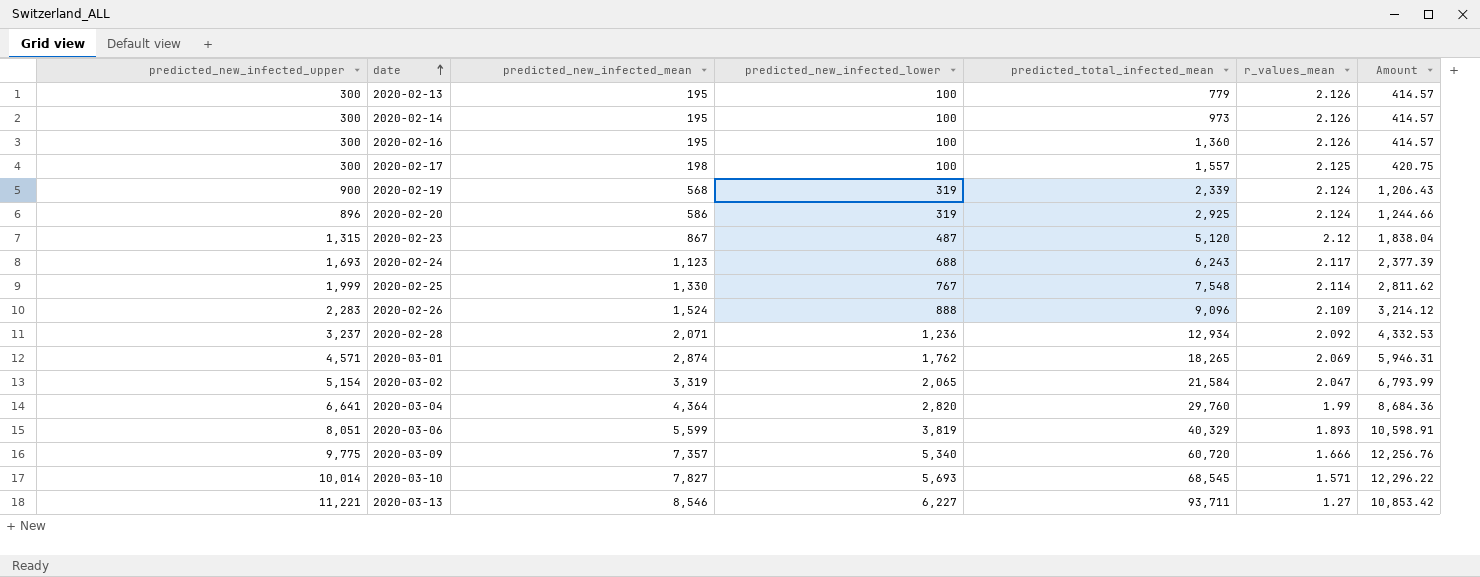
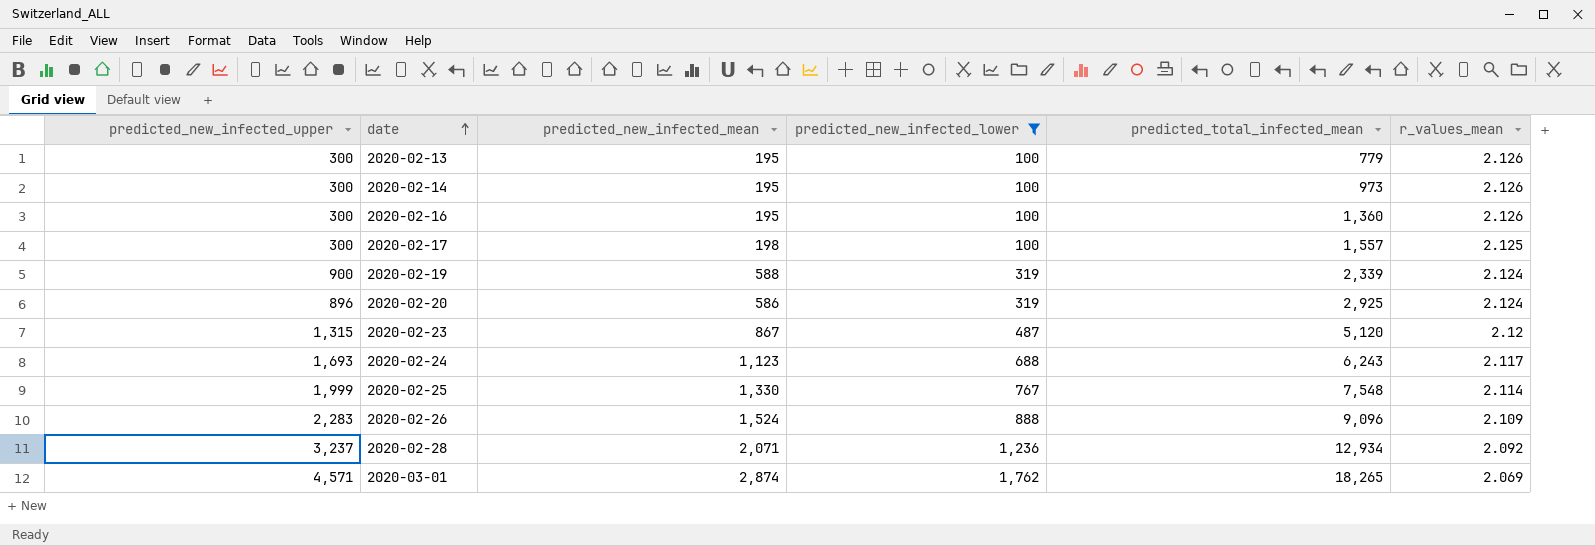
filter: none -> predicted_new_infected_lower <= 1,762
column Amount | formula: [predicted_new_infected_mean] * [r_values_mean] -> none
2020-02-19 | predicted_new_infected_mean: 568 -> 588

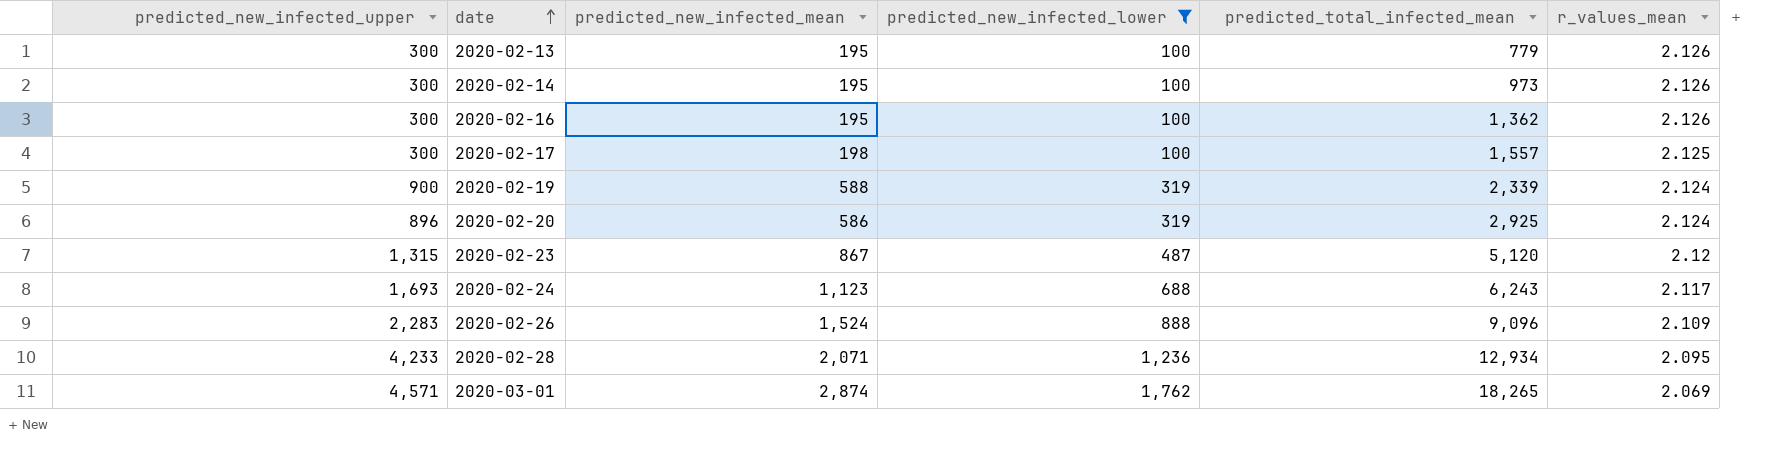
row 2020-02-25: 1,999 | 1,330 | 767 | 7,548 | 2.114 -> none
2020-02-16 | predicted_total_infected_mean: 1,360 -> 1,362
2020-02-28 | predicted_new_infected_upper: 3,237 -> 4,233
2020-02-28 | r_values_mean: 2.092 -> 2.095

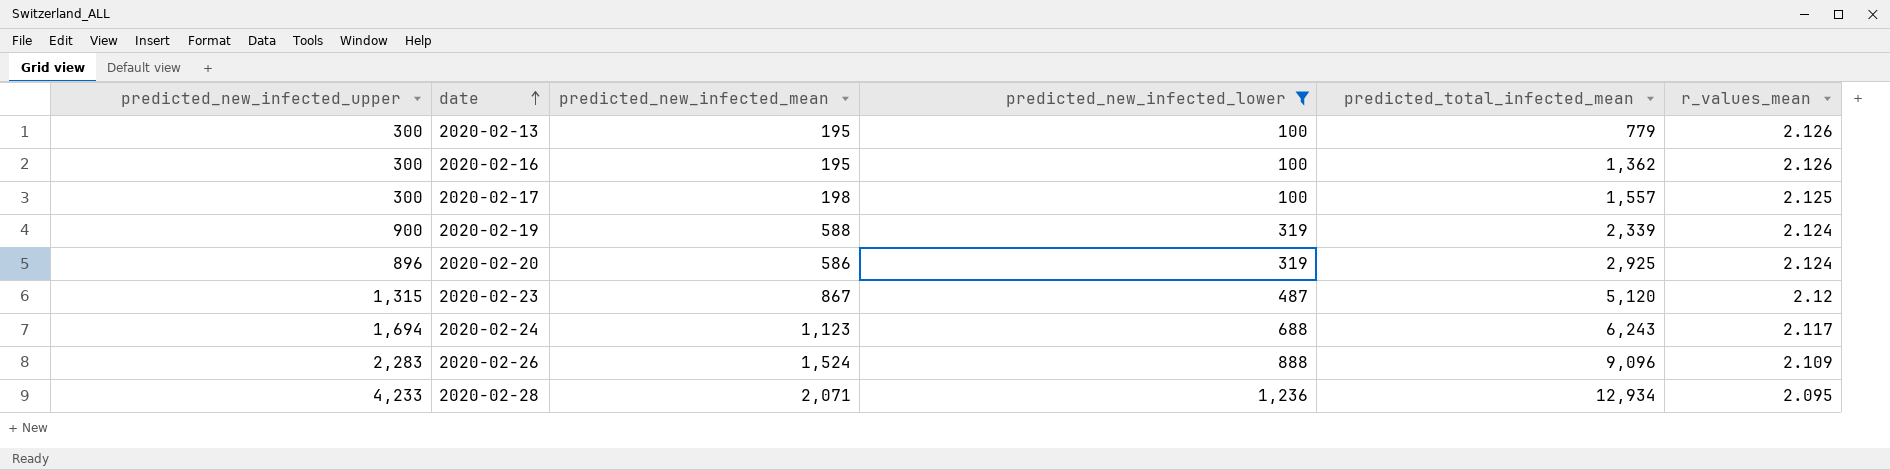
row 2020-02-14: 300 | 195 | 100 | 973 | 2.126 -> none
row 2020-03-01: 4,571 | 2,874 | 1,762 | 18,265 | 2.069 -> none
2020-02-24 | predicted_new_infected_upper: 1,693 -> 1,694

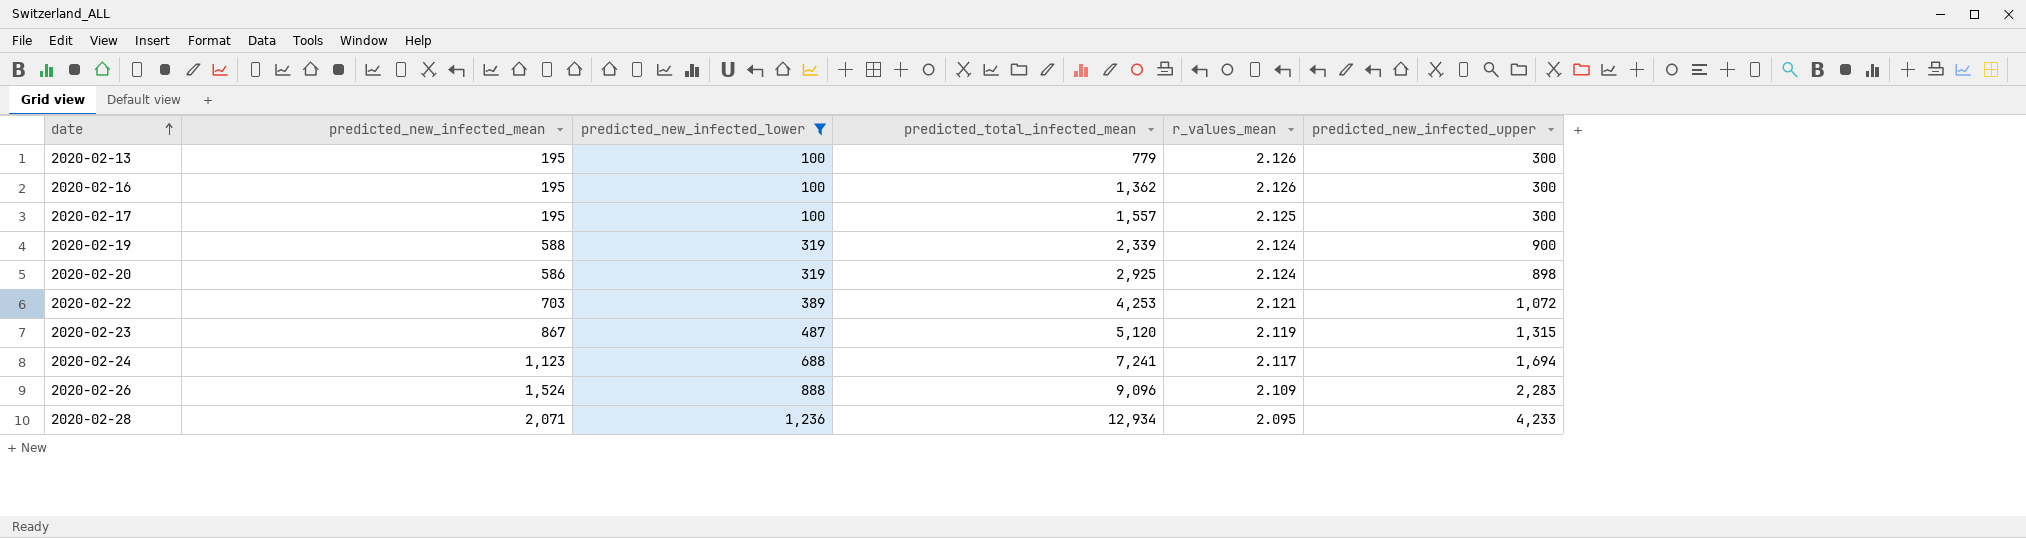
column predicted_new_infected_upper | position: 1 -> 6
2020-02-17 | predicted_new_infected_mean: 198 -> 195
2020-02-20 | predicted_new_infected_upper: 896 -> 898
row 2020-02-22: none -> 703 | 389 | 4,253 | 2.121 | 1,072
2020-02-23 | r_values_mean: 2.12 -> 2.119
2020-02-24 | predicted_total_infected_mean: 6,243 -> 7,241

